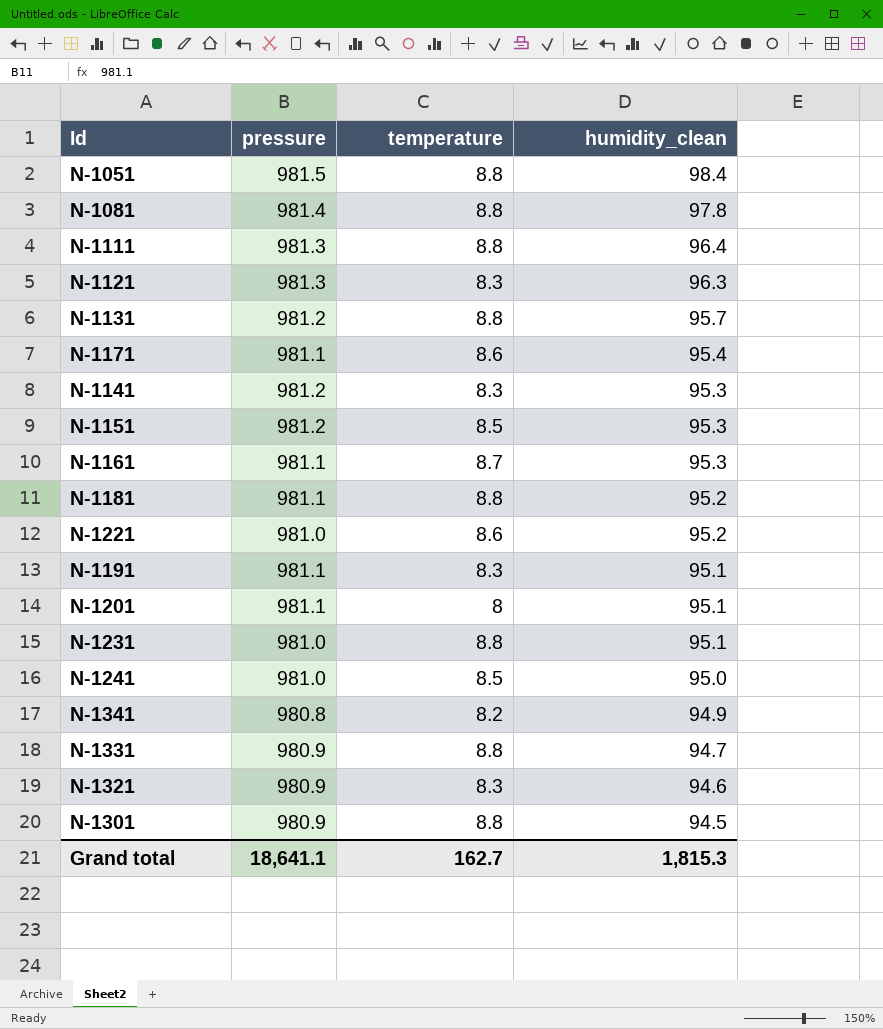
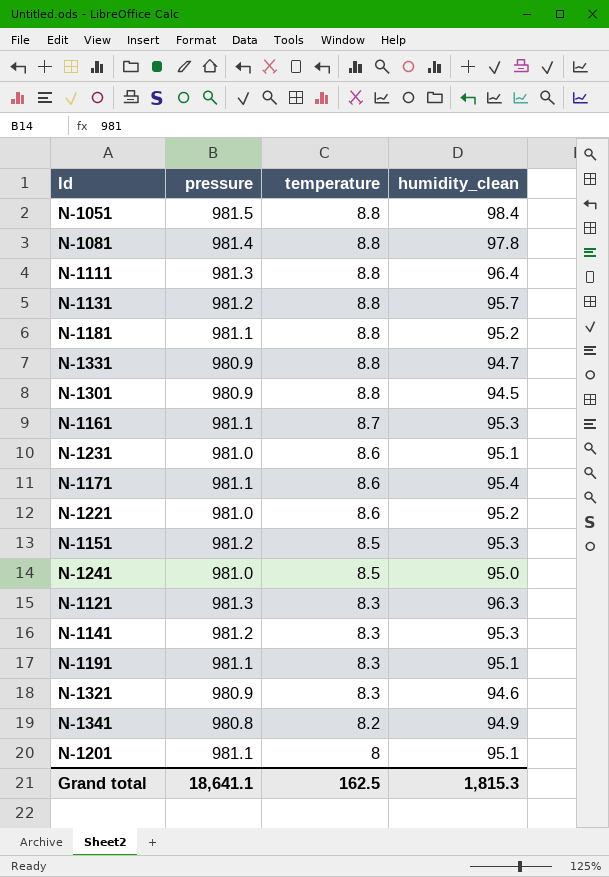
row order: humidity_clean descending -> temperature descending
N-1231 | temperature: 8.8 -> 8.6
Grand total | temperature: 162.7 -> 162.5

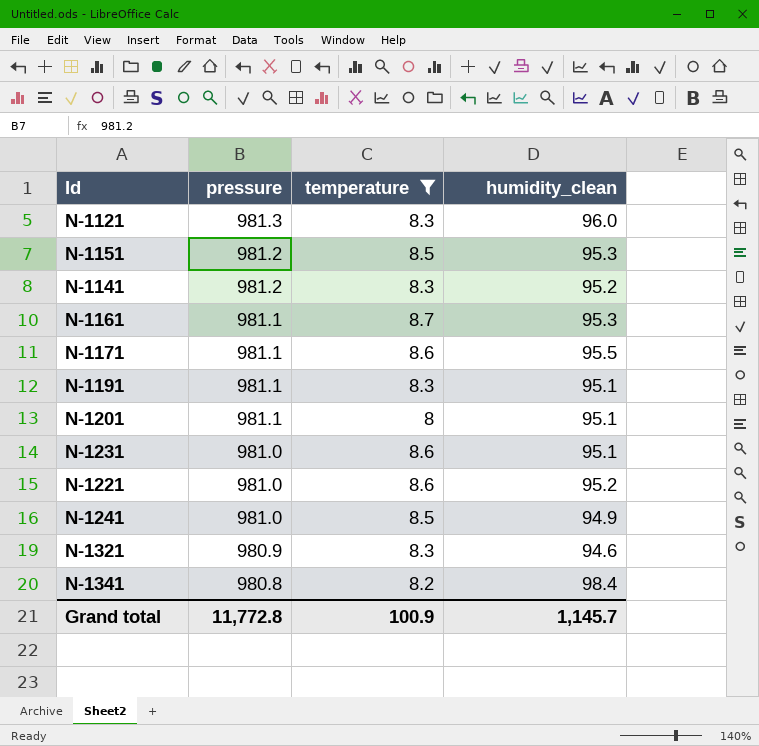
filter: none -> temperature != 8.8
row order: temperature descending -> pressure descending
N-1121 | humidity_clean: 96.3 -> 96.0
N-1141 | humidity_clean: 95.3 -> 95.2
N-1171 | humidity_clean: 95.4 -> 95.5
N-1241 | humidity_clean: 95.0 -> 94.9
N-1341 | humidity_clean: 94.9 -> 98.4
Grand total | pressure: 18,641.1 -> 11,772.8
Grand total | temperature: 162.5 -> 100.9
Grand total | humidity_clean: 1,815.3 -> 1,145.7

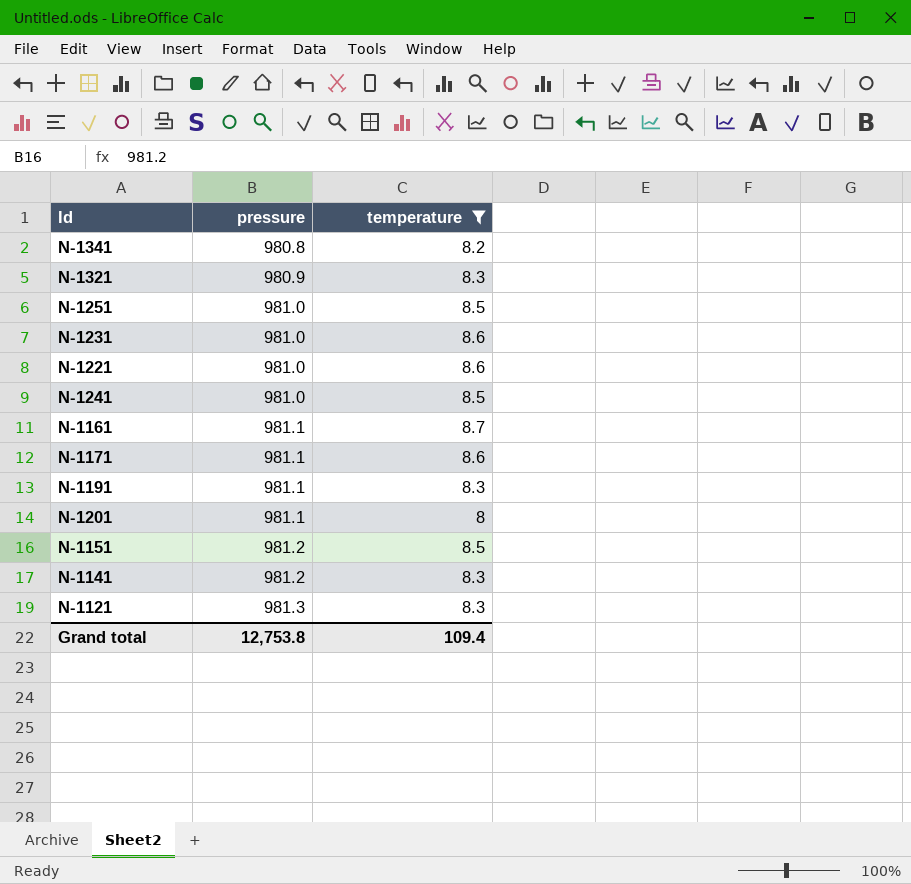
row order: pressure descending -> pressure ascending
column humidity_clean | position: 4 -> none
row N-1251: none -> 981.0 | 8.5
Grand total | pressure: 11,772.8 -> 12,753.8
Grand total | temperature: 100.9 -> 109.4

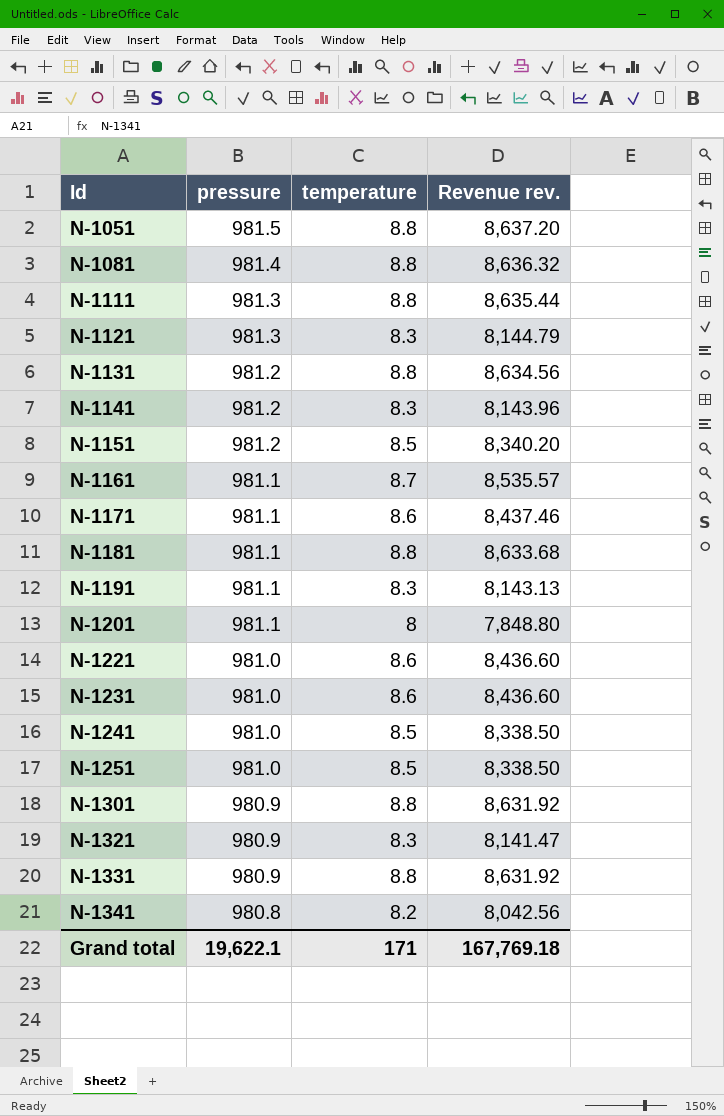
filter: temperature != 8.8 -> none
row order: pressure ascending -> Id ascending
column Revenue rev. | formula: none -> [pressure] * [temperature]
Grand total | pressure: 12,753.8 -> 19,622.1
Grand total | temperature: 109.4 -> 171

